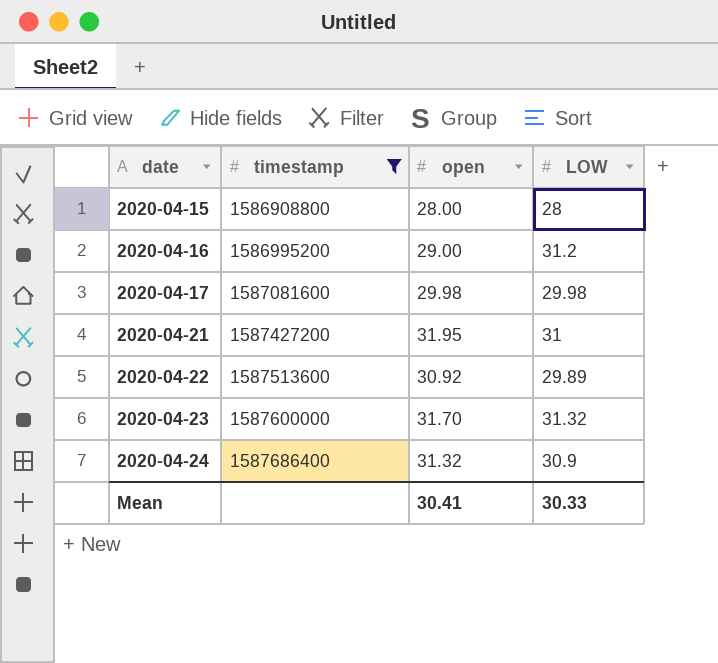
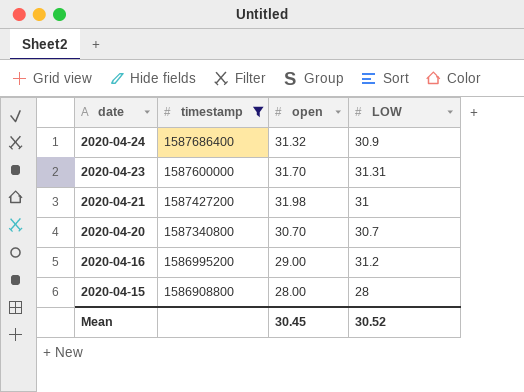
row order: date ascending -> date descending
row 2020-04-17: 1587081600 | 29.98 | 29.98 -> none
row 2020-04-22: 1587513600 | 30.92 | 29.89 -> none
2020-04-23 | LOW: 31.32 -> 31.31
2020-04-21 | open: 31.95 -> 31.98
row 2020-04-20: none -> 1587340800 | 30.70 | 30.7
Mean | open: 30.41 -> 30.45
Mean | LOW: 30.33 -> 30.52

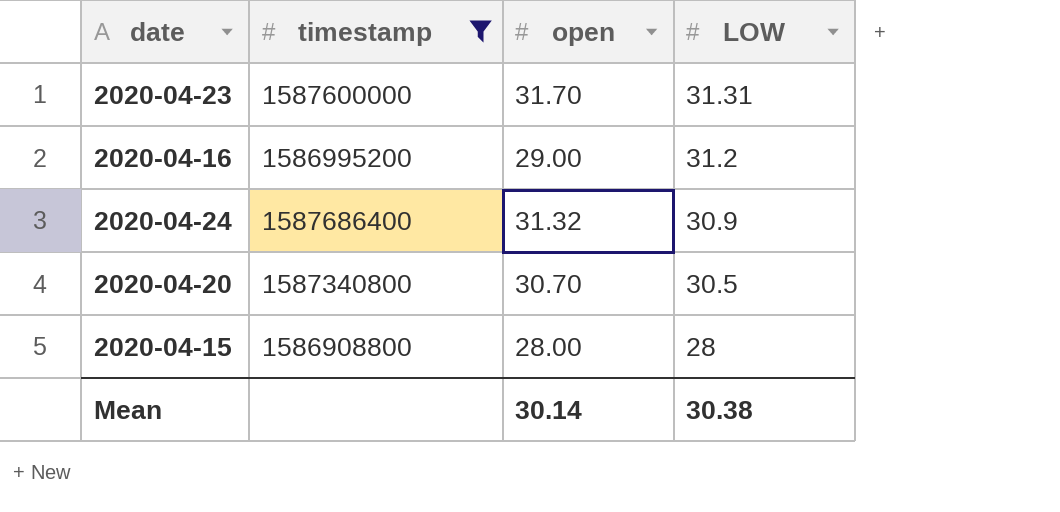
row order: date descending -> LOW descending
row 2020-04-21: 1587427200 | 31.98 | 31 -> none
2020-04-20 | LOW: 30.7 -> 30.5
Mean | open: 30.45 -> 30.14
Mean | LOW: 30.52 -> 30.38

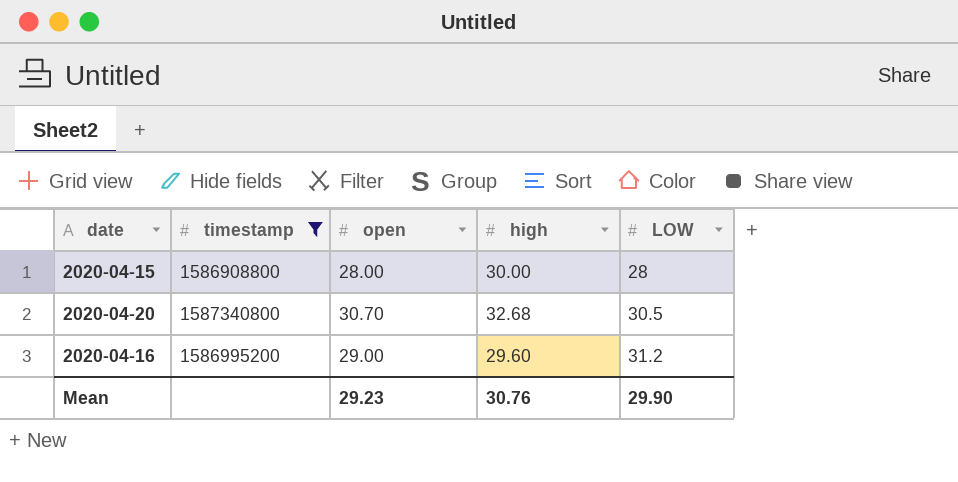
row order: LOW descending -> LOW ascending
column high | position: none -> 4
row 2020-04-23: 1587600000 | 31.70 | 31.31 -> none
row 2020-04-24: 1587686400 | 31.32 | 30.9 -> none
Mean | open: 30.14 -> 29.23
Mean | LOW: 30.38 -> 29.90

